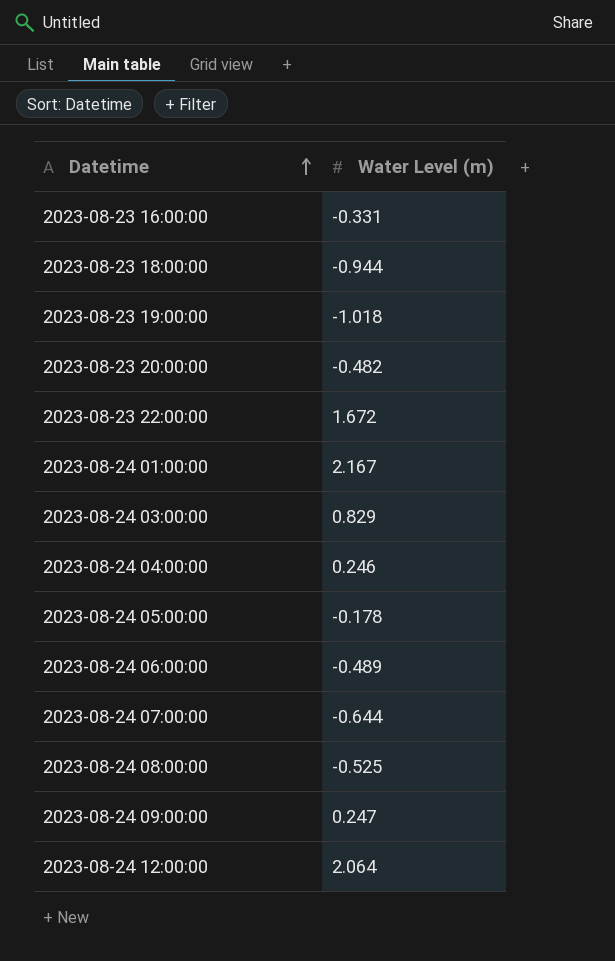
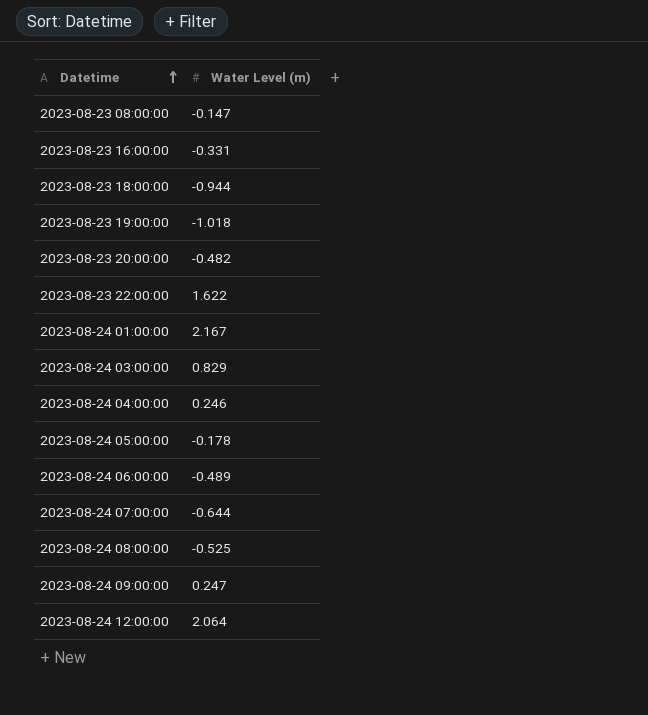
row 2023-08-23 08:00:00: none -> -0.147
2023-08-23 22:00:00 | Water Level (m): 1.672 -> 1.622

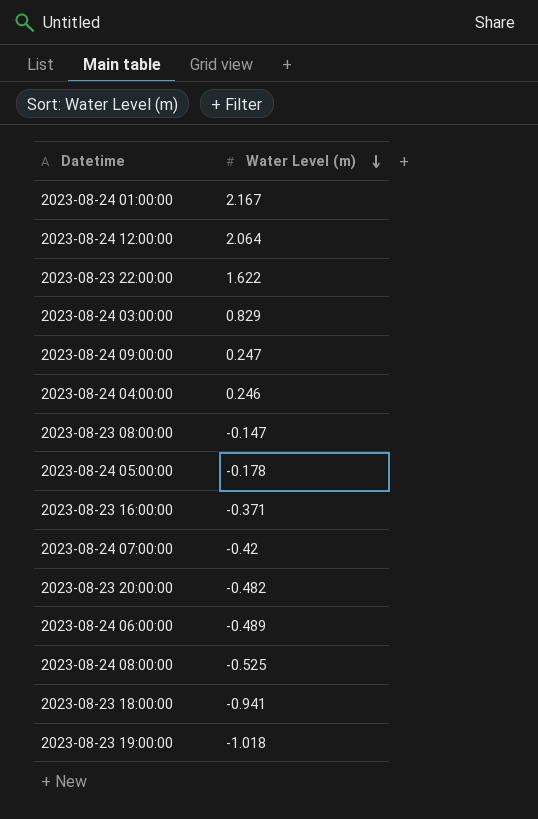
row order: Datetime ascending -> Water Level (m) descending
2023-08-23 16:00:00 | Water Level (m): -0.331 -> -0.371
2023-08-24 07:00:00 | Water Level (m): -0.644 -> -0.42
2023-08-23 18:00:00 | Water Level (m): -0.944 -> -0.941

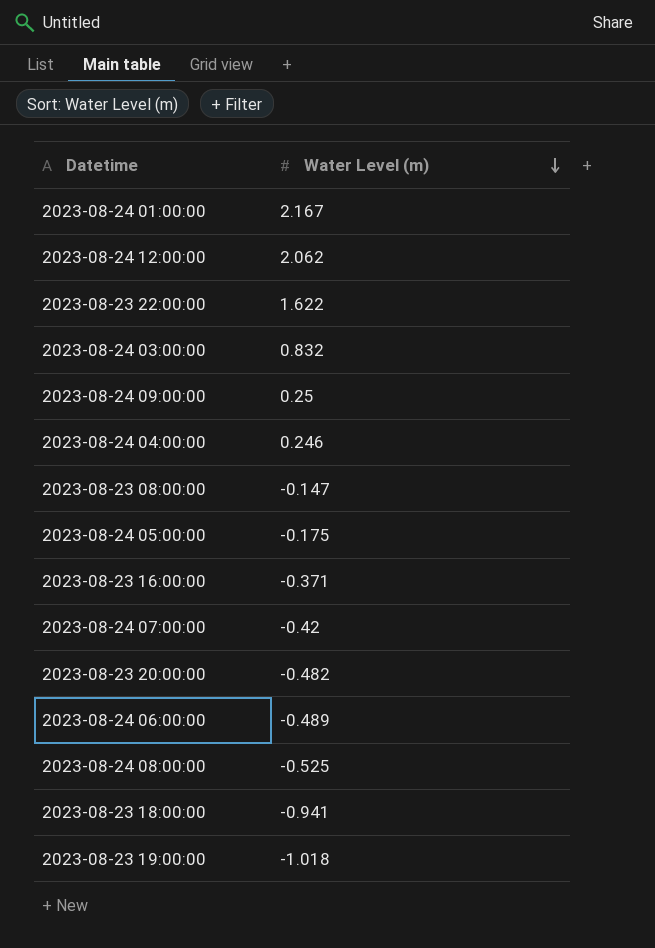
2023-08-24 12:00:00 | Water Level (m): 2.064 -> 2.062
2023-08-24 03:00:00 | Water Level (m): 0.829 -> 0.832
2023-08-24 09:00:00 | Water Level (m): 0.247 -> 0.25
2023-08-24 05:00:00 | Water Level (m): -0.178 -> -0.175

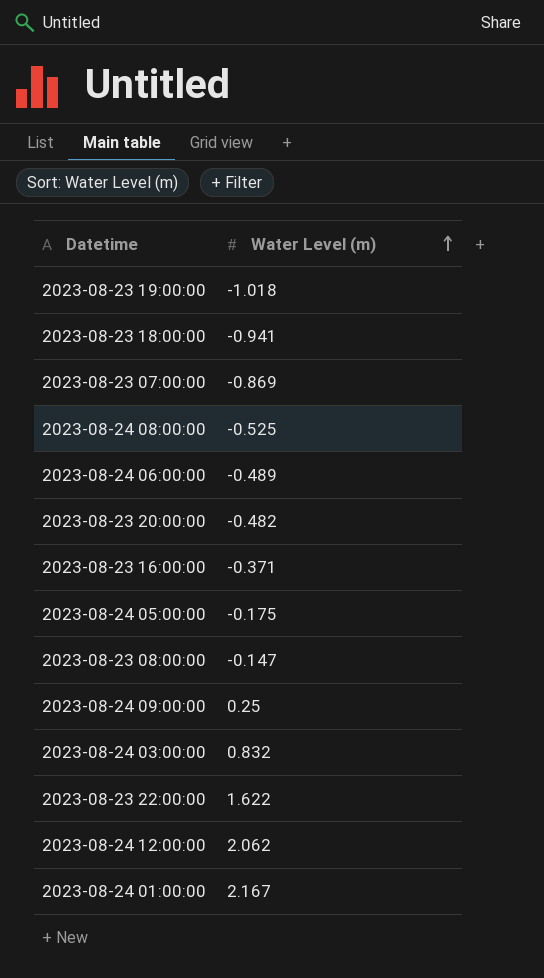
row order: Water Level (m) descending -> Water Level (m) ascending
row 2023-08-24 04:00:00: 0.246 -> none
row 2023-08-24 07:00:00: -0.42 -> none
row 2023-08-23 07:00:00: none -> -0.869

